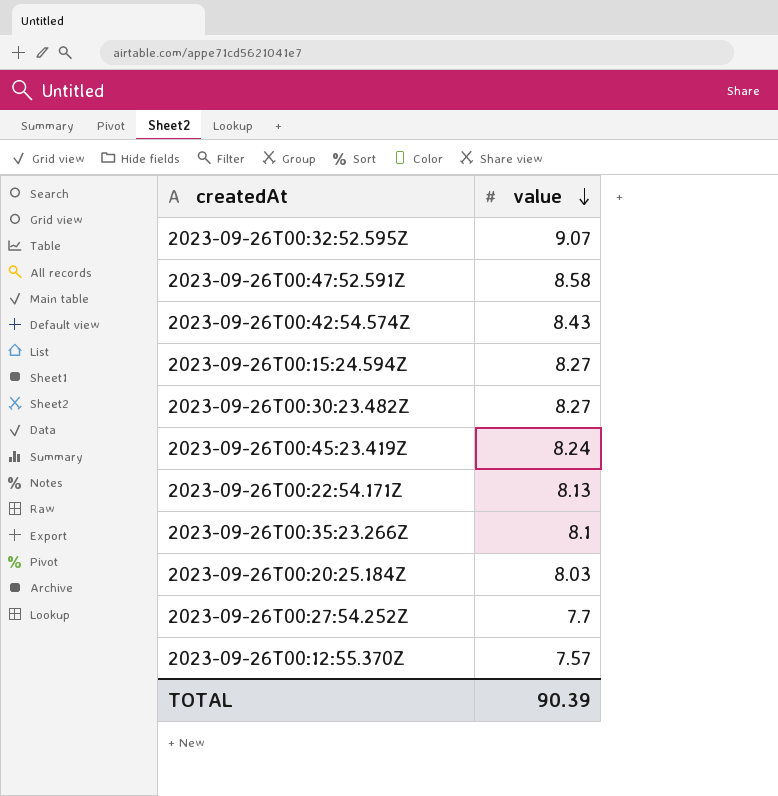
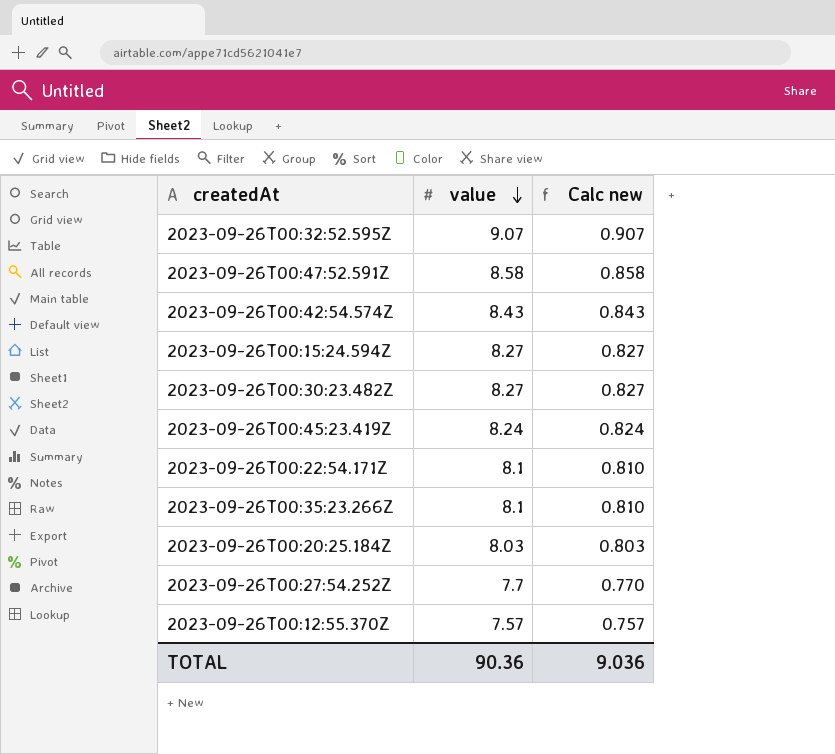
column Calc new | formula: none -> [value] * 0.1
2023-09-26T00:22:54.171Z | value: 8.13 -> 8.1
TOTAL | value: 90.39 -> 90.36

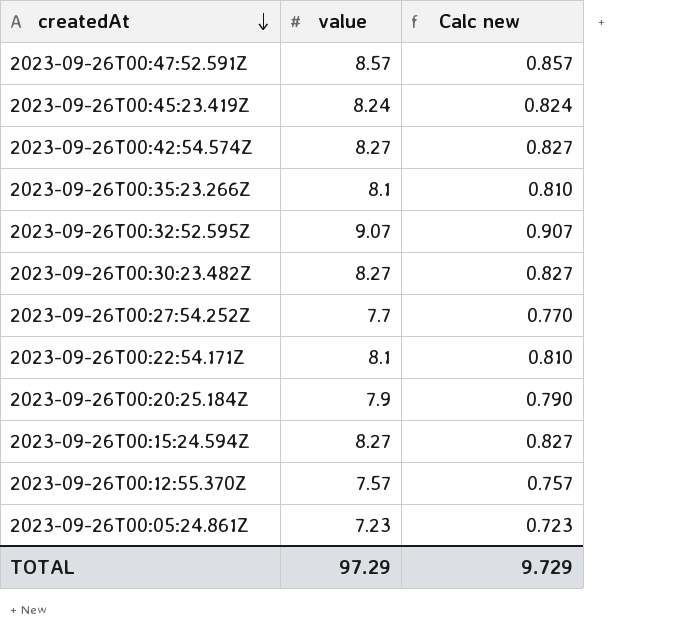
row order: value descending -> createdAt descending
2023-09-26T00:47:52.591Z | value: 8.58 -> 8.57
2023-09-26T00:47:52.591Z | Calc new: 0.858 -> 0.857
2023-09-26T00:42:54.574Z | value: 8.43 -> 8.27
2023-09-26T00:42:54.574Z | Calc new: 0.843 -> 0.827
2023-09-26T00:20:25.184Z | value: 8.03 -> 7.9
2023-09-26T00:20:25.184Z | Calc new: 0.803 -> 0.790
row 2023-09-26T00:05:24.861Z: none -> 7.23 | 0.723
TOTAL | value: 90.36 -> 97.29
TOTAL | Calc new: 9.036 -> 9.729

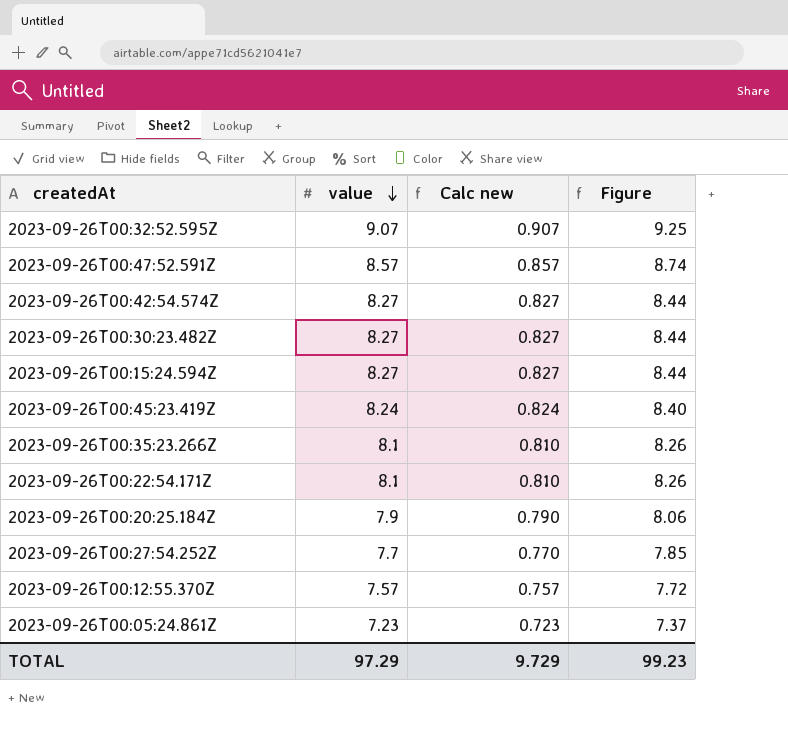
row order: createdAt descending -> value descending
column Figure | formula: none -> [value] * 1.02

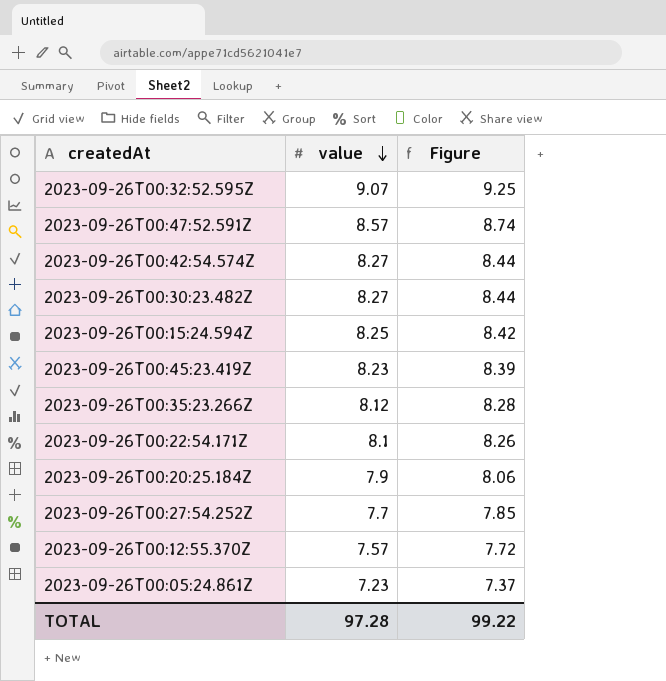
column Calc new | formula: [value] * 0.1 -> none
2023-09-26T00:15:24.594Z | value: 8.27 -> 8.25
2023-09-26T00:15:24.594Z | Figure: 8.44 -> 8.42
2023-09-26T00:45:23.419Z | value: 8.24 -> 8.23
2023-09-26T00:45:23.419Z | Figure: 8.40 -> 8.39
2023-09-26T00:35:23.266Z | value: 8.1 -> 8.12
2023-09-26T00:35:23.266Z | Figure: 8.26 -> 8.28
TOTAL | value: 97.29 -> 97.28
TOTAL | Figure: 99.23 -> 99.22

